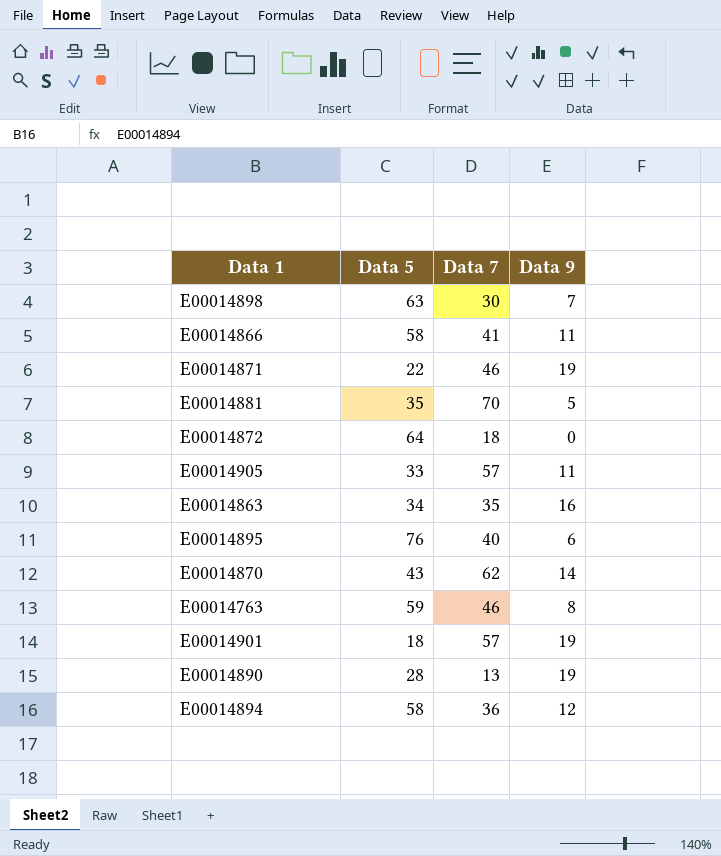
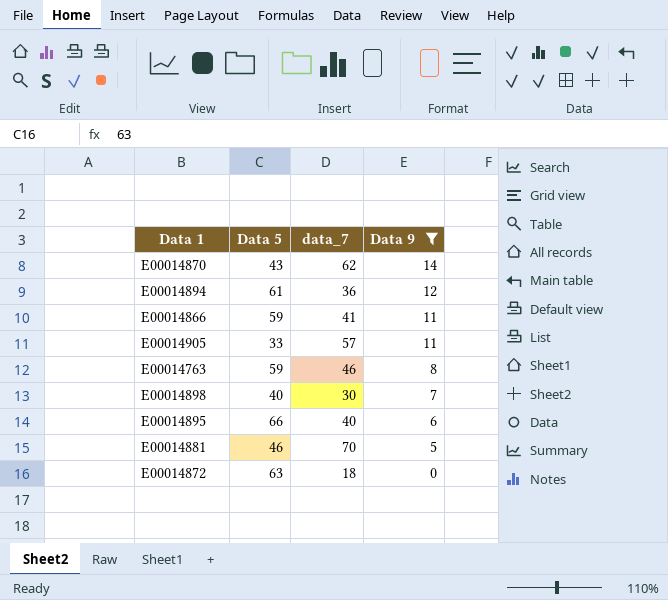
filter: none -> Data 9 <= 14
row order: none -> Data 9 descending
column name: Data 7 -> data_7
E00014894 | Data 5: 58 -> 61
E00014866 | Data 5: 58 -> 59
E00014898 | Data 5: 63 -> 40
E00014895 | Data 5: 76 -> 66
E00014881 | Data 5: 35 -> 46
E00014872 | Data 5: 64 -> 63

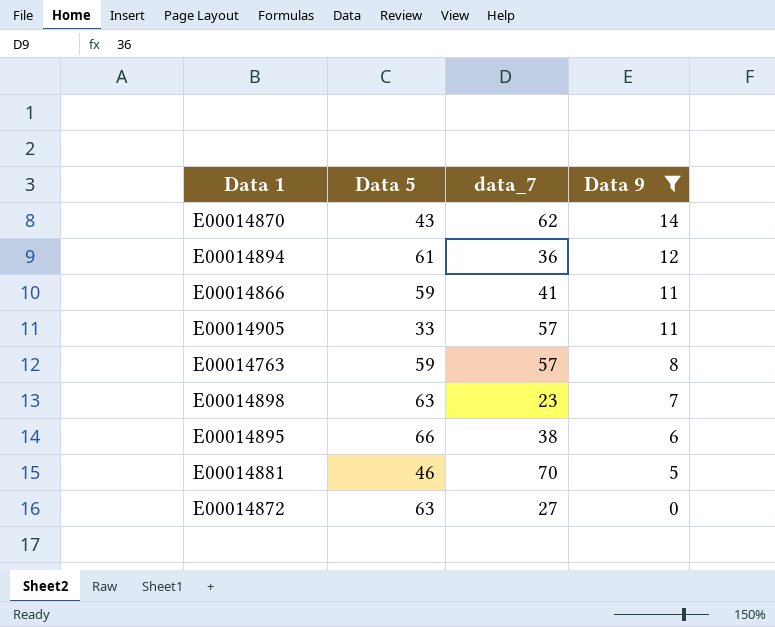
E00014763 | data_7: 46 -> 57
E00014898 | Data 5: 40 -> 63
E00014898 | data_7: 30 -> 23
E00014895 | data_7: 40 -> 38
E00014872 | data_7: 18 -> 27

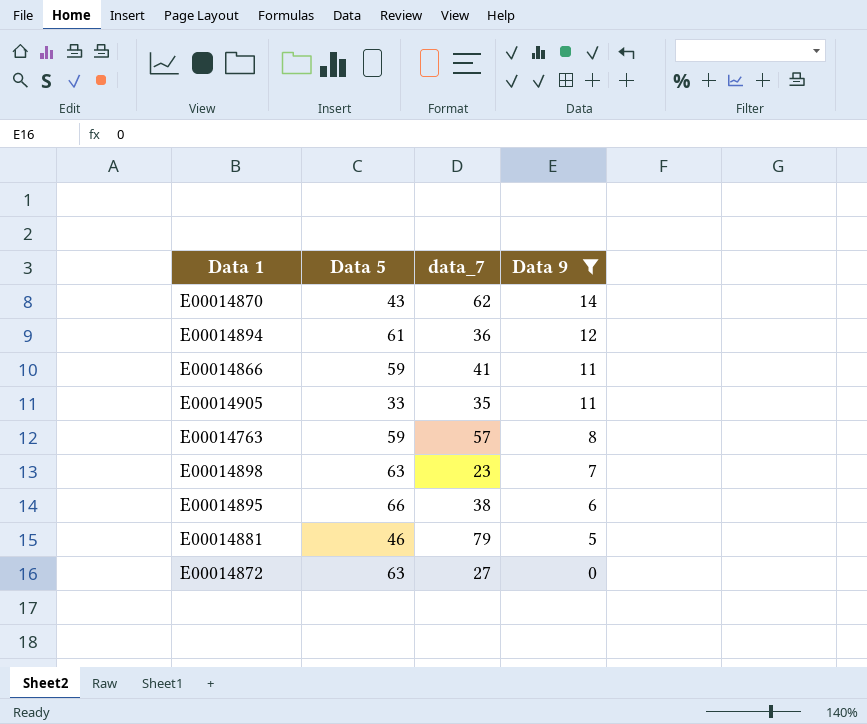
E00014905 | data_7: 57 -> 35
E00014881 | data_7: 70 -> 79

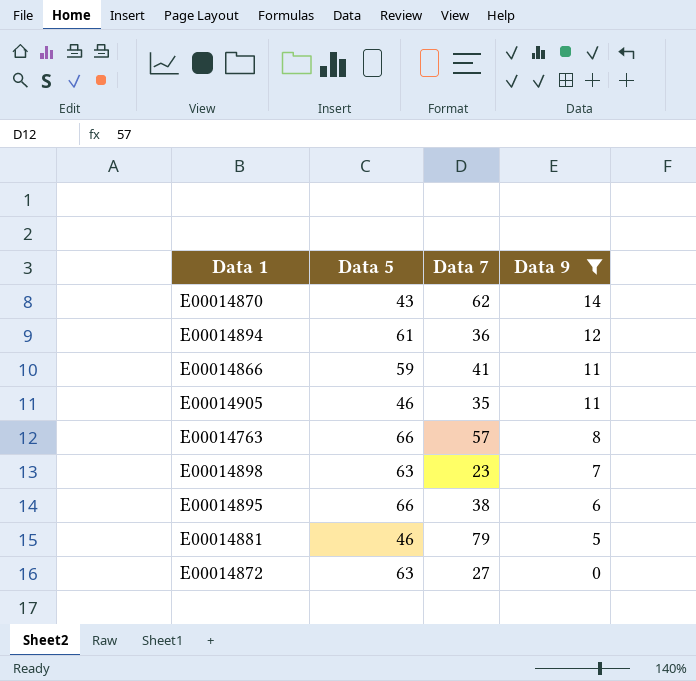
column name: data_7 -> Data 7
E00014905 | Data 5: 33 -> 46
E00014763 | Data 5: 59 -> 66

